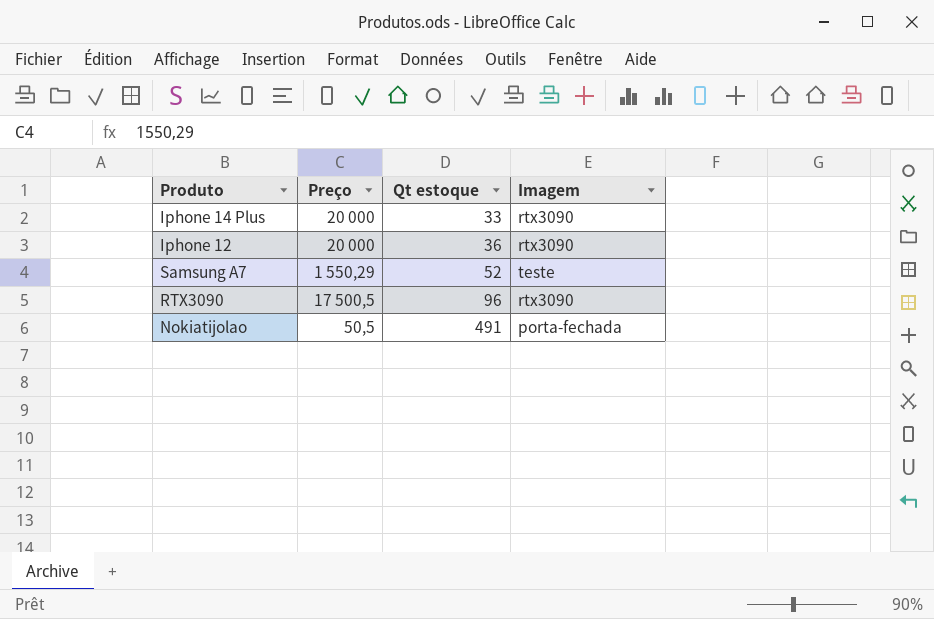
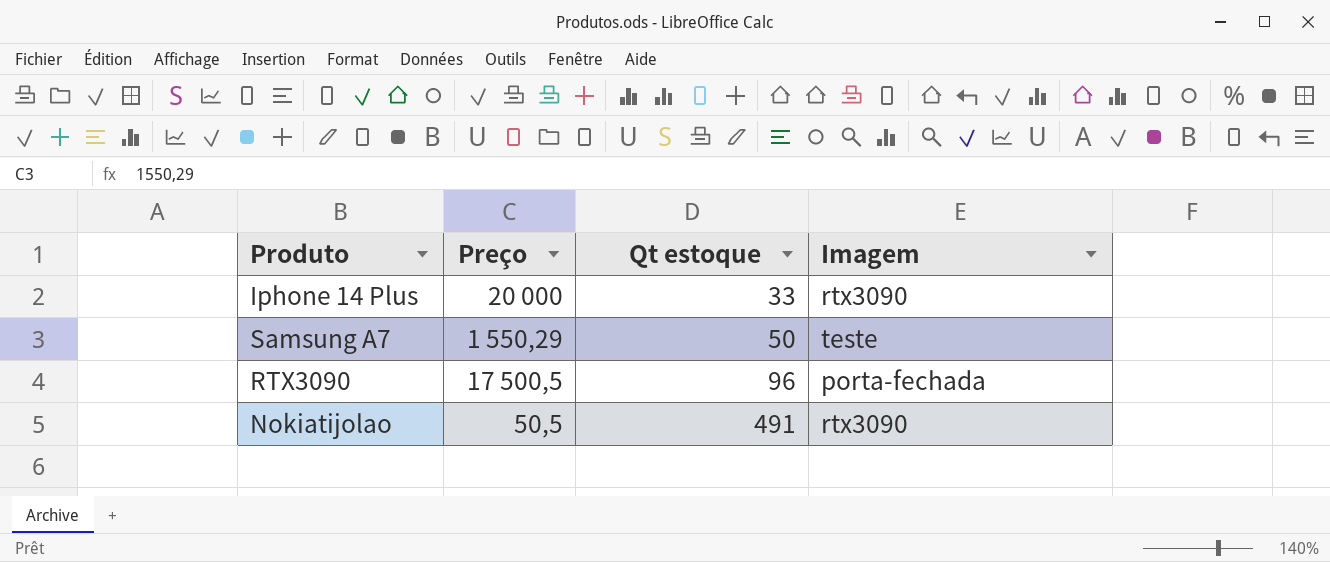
row Iphone 12: 20 000 | 36 | rtx3090 -> none
Samsung A7 | Qt estoque: 52 -> 50
RTX3090 | Imagem: rtx3090 -> porta-fechada
Nokiatijolao | Imagem: porta-fechada -> rtx3090

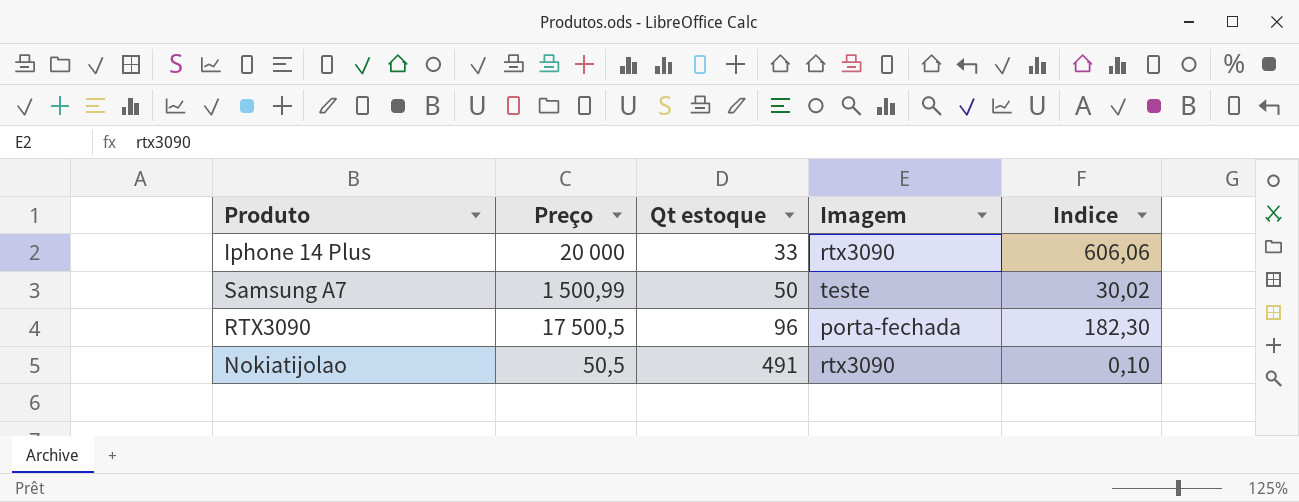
column Indice | formula: none -> [Preço] / [Qt estoque]
Samsung A7 | Preço: 1 550,29 -> 1 500,99

